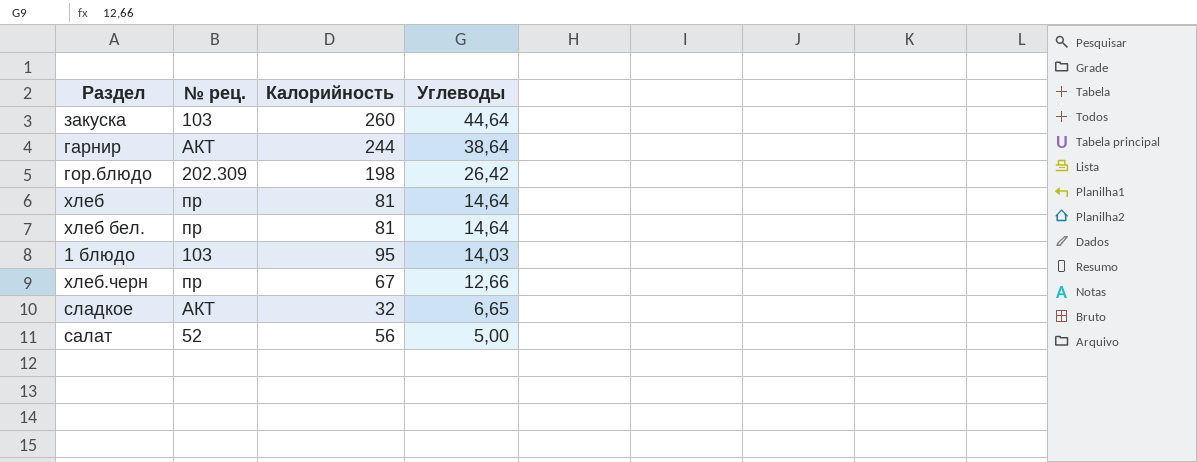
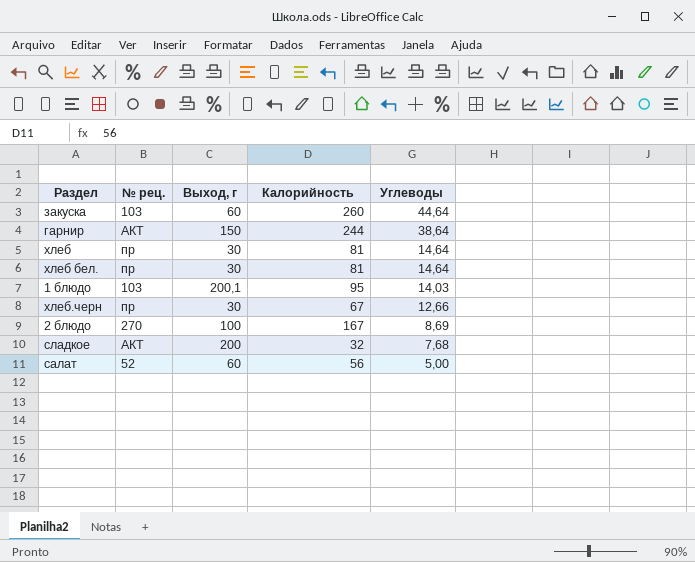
column Выход, г | position: none -> 3
row гор.блюдо: 202.309 | 198 | 26,42 -> none
row 2 блюдо: none -> 270 | 100 | 167 | 8,69
сладкое | Углеводы: 6,65 -> 7,68

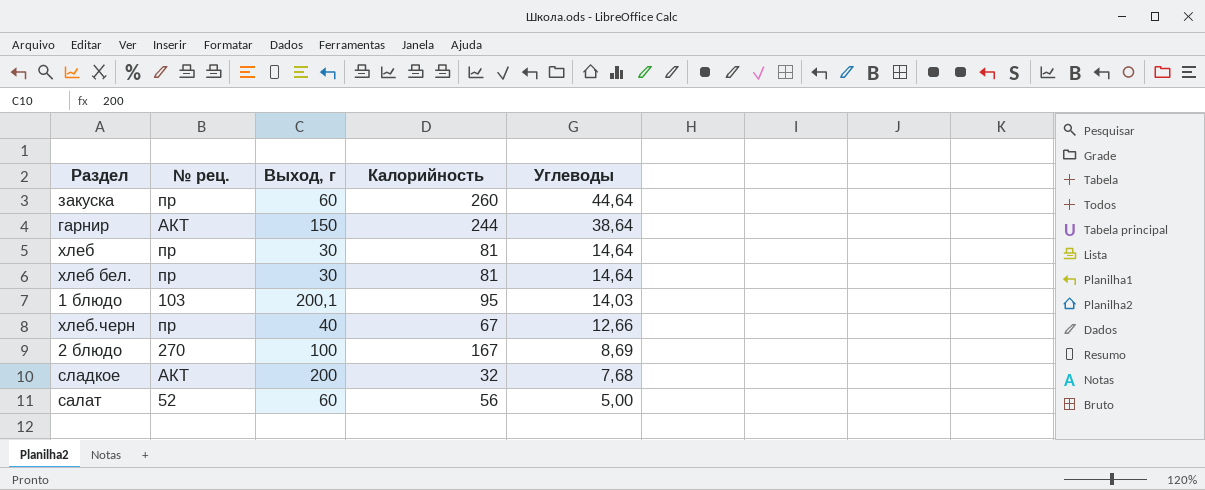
закуска | № рец.: 103 -> пр
хлеб.черн | Выход, г: 30 -> 40

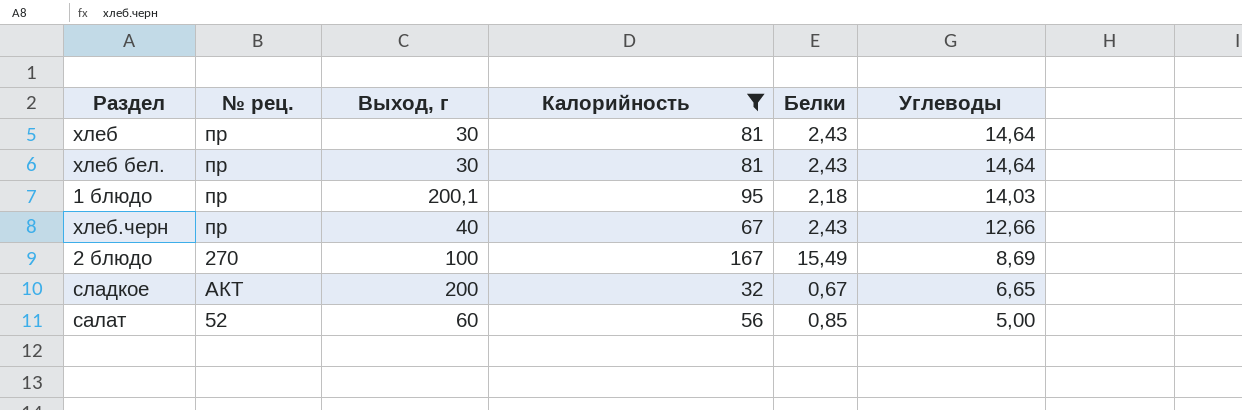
filter: none -> Калорийность <= 167
column Белки | position: none -> 5
1 блюдо | № рец.: 103 -> пр
сладкое | Углеводы: 7,68 -> 6,65

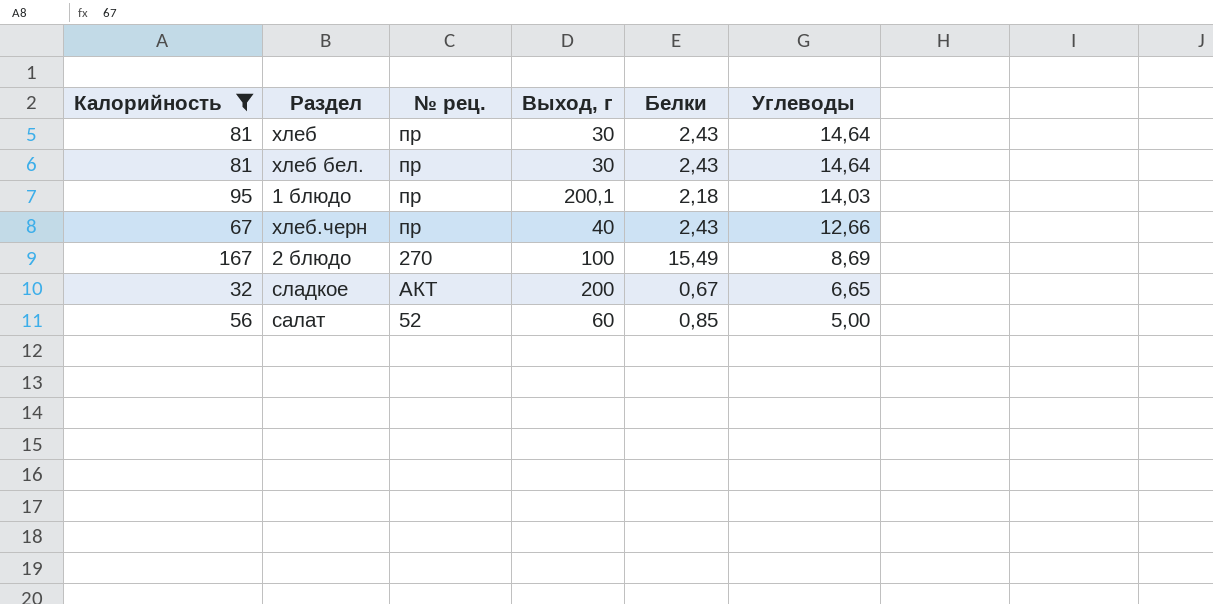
column Калорийность | position: 4 -> 1

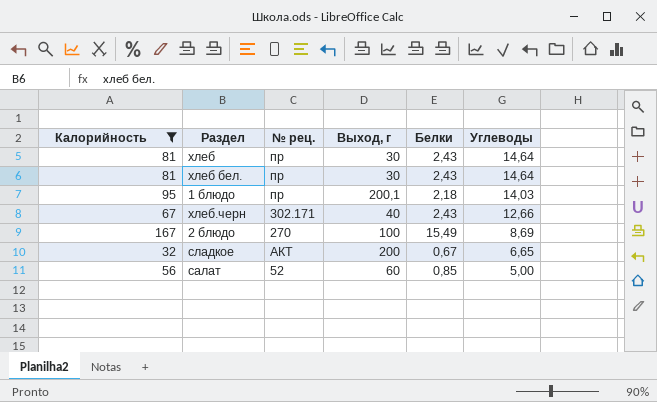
хлеб.черн | № рец.: пр -> 302.171

